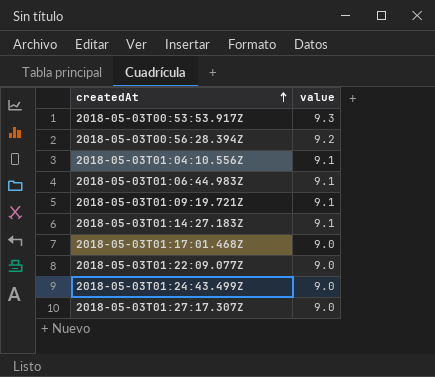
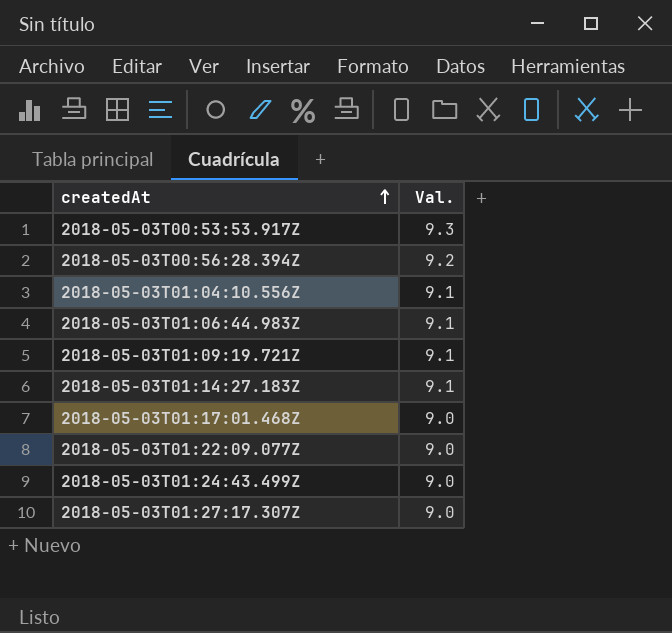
column name: value -> Val.

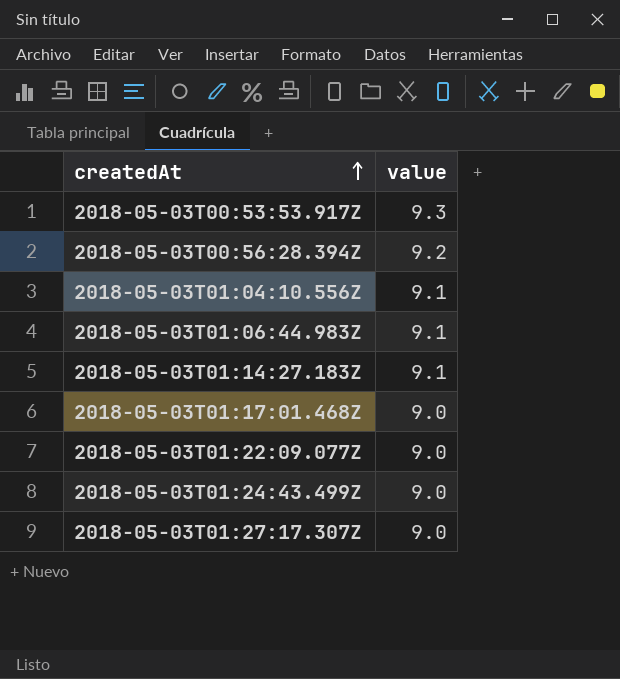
column name: Val. -> value
row 2018-05-03T01:09:19.721Z: 9.1 -> none

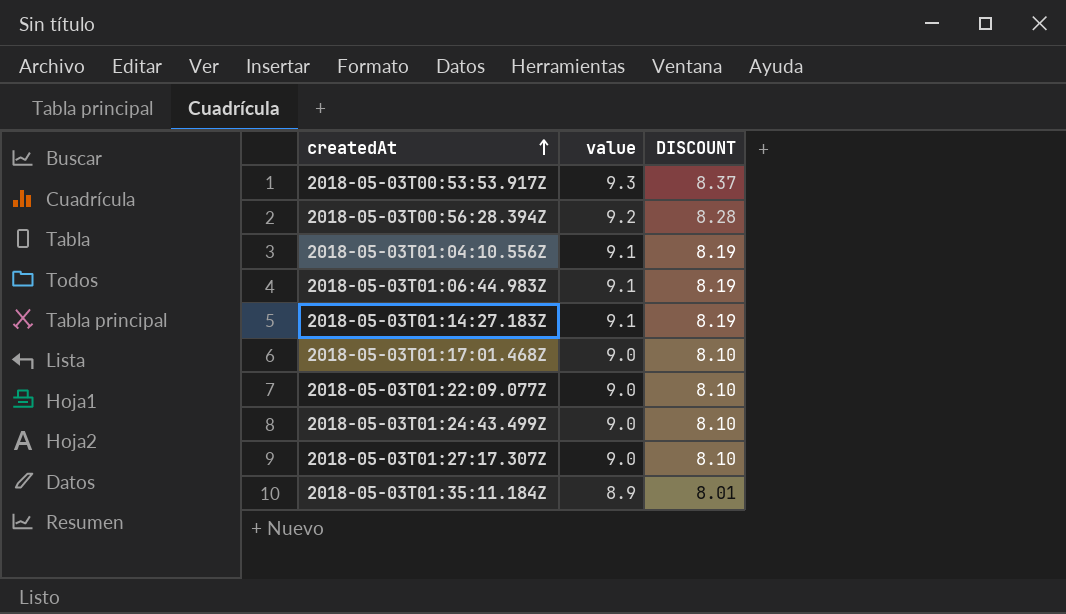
column DISCOUNT | formula: none -> [value] * 0.9
row 2018-05-03T01:35:11.184Z: none -> 8.9 | 8.01

